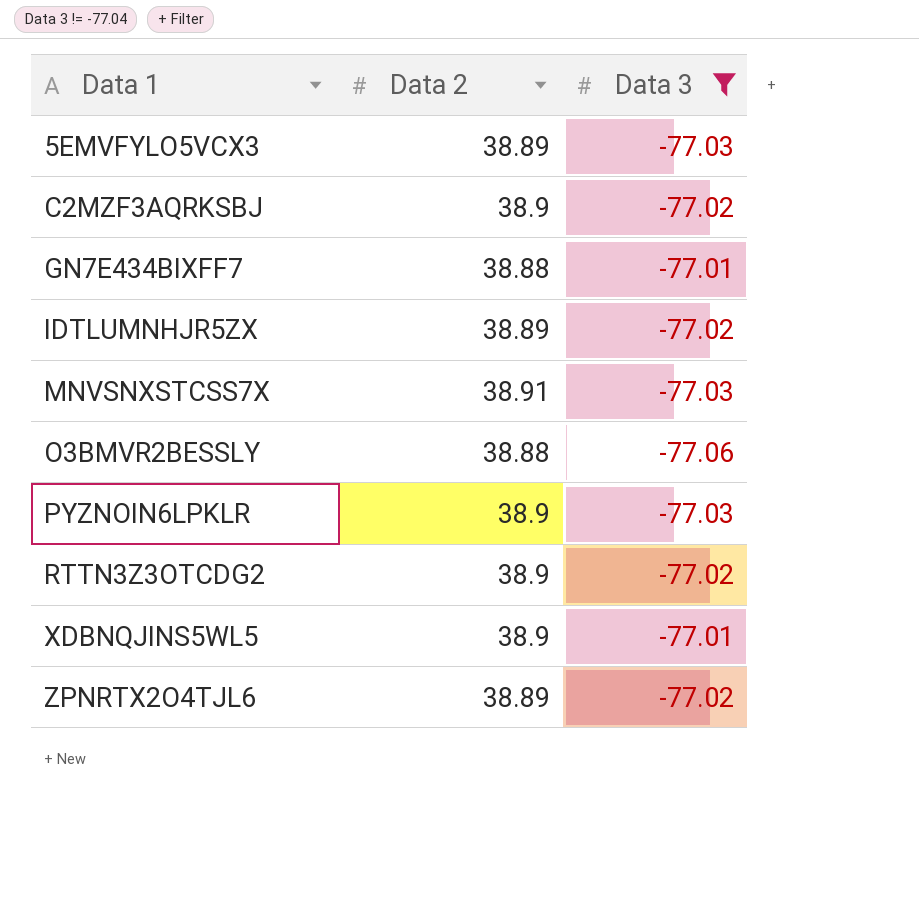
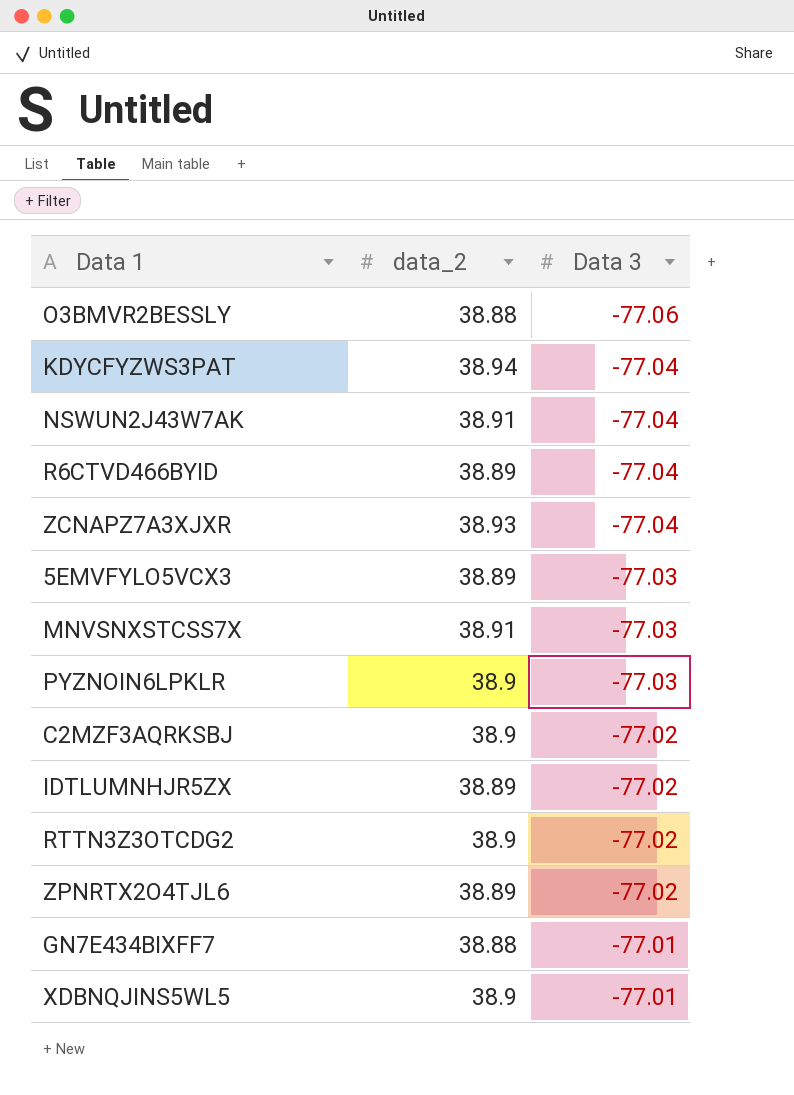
filter: Data 3 != -77.04 -> none
row order: Data 1 ascending -> Data 3 ascending
column name: Data 2 -> data_2

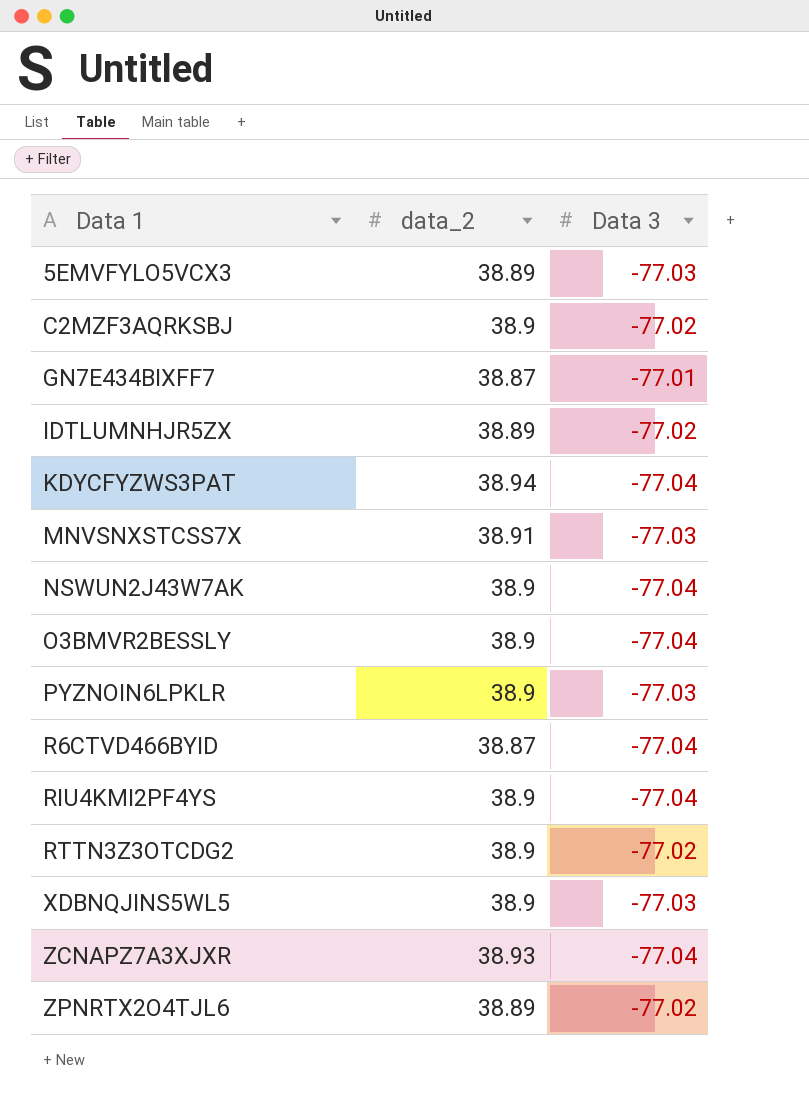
row order: Data 3 ascending -> Data 1 ascending
GN7E434BIXFF7 | data_2: 38.88 -> 38.87
NSWUN2J43W7AK | data_2: 38.91 -> 38.9
O3BMVR2BESSLY | data_2: 38.88 -> 38.9
O3BMVR2BESSLY | Data 3: -77.06 -> -77.04
R6CTVD466BYID | data_2: 38.89 -> 38.87
row RIU4KMI2PF4YS: none -> 38.9 | -77.04
XDBNQJINS5WL5 | Data 3: -77.01 -> -77.03

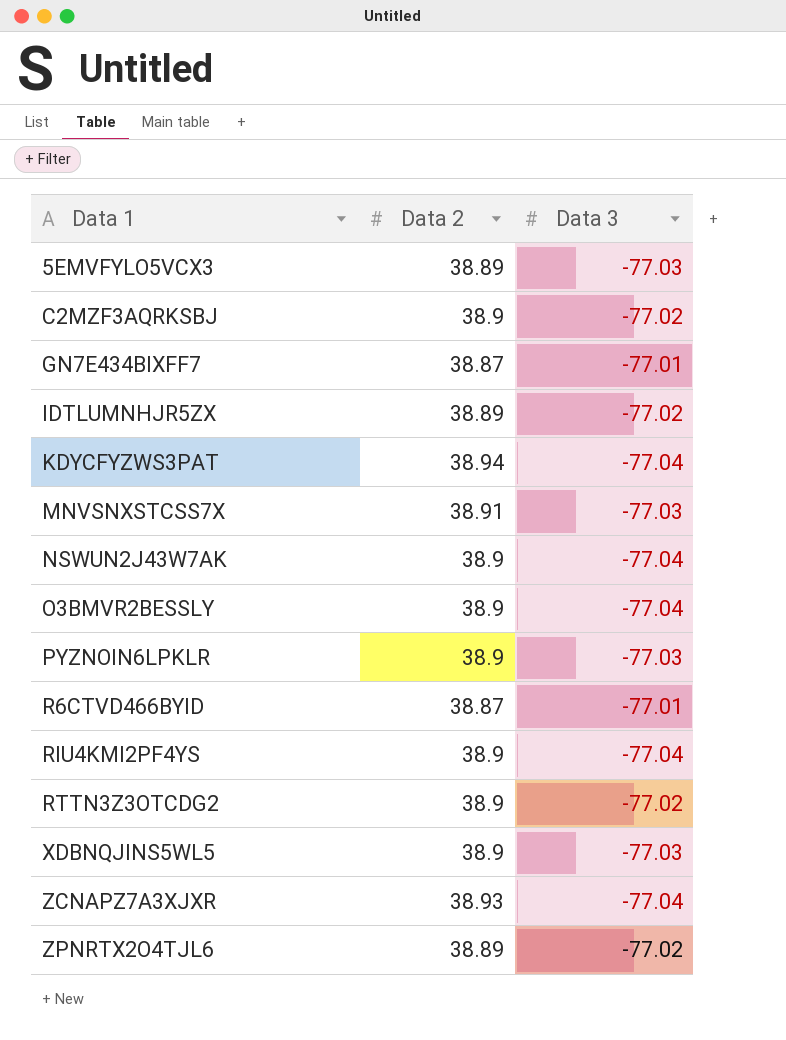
column name: data_2 -> Data 2
R6CTVD466BYID | Data 3: -77.04 -> -77.01

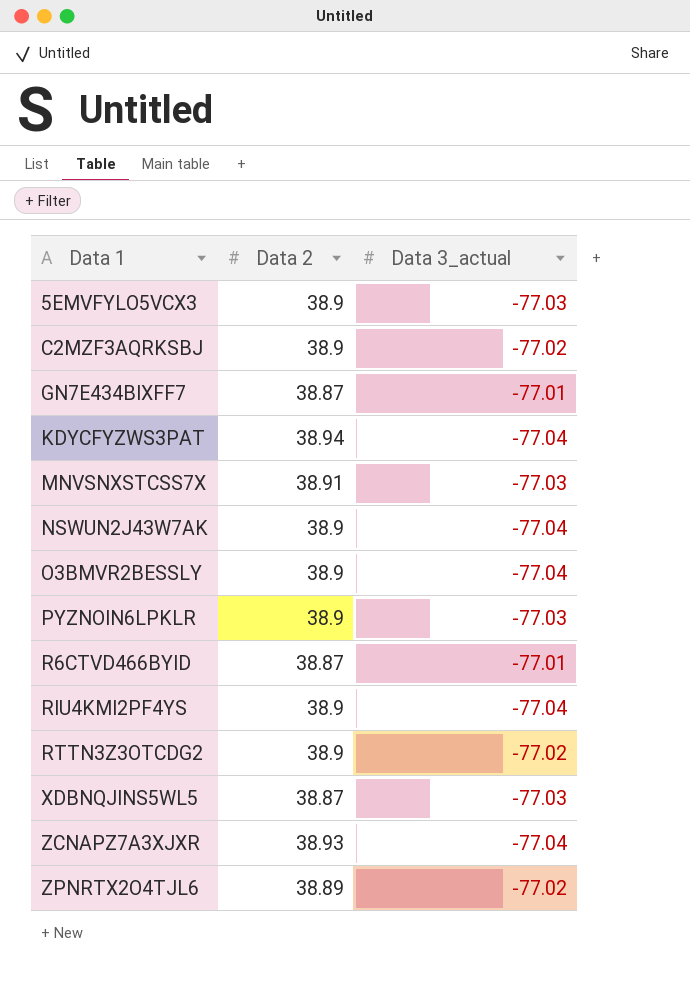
column name: Data 3 -> Data 3_actual
row IDTLUMNHJR5ZX: 38.89 | -77.02 -> none
5EMVFYLO5VCX3 | Data 2: 38.89 -> 38.9
XDBNQJINS5WL5 | Data 2: 38.9 -> 38.87

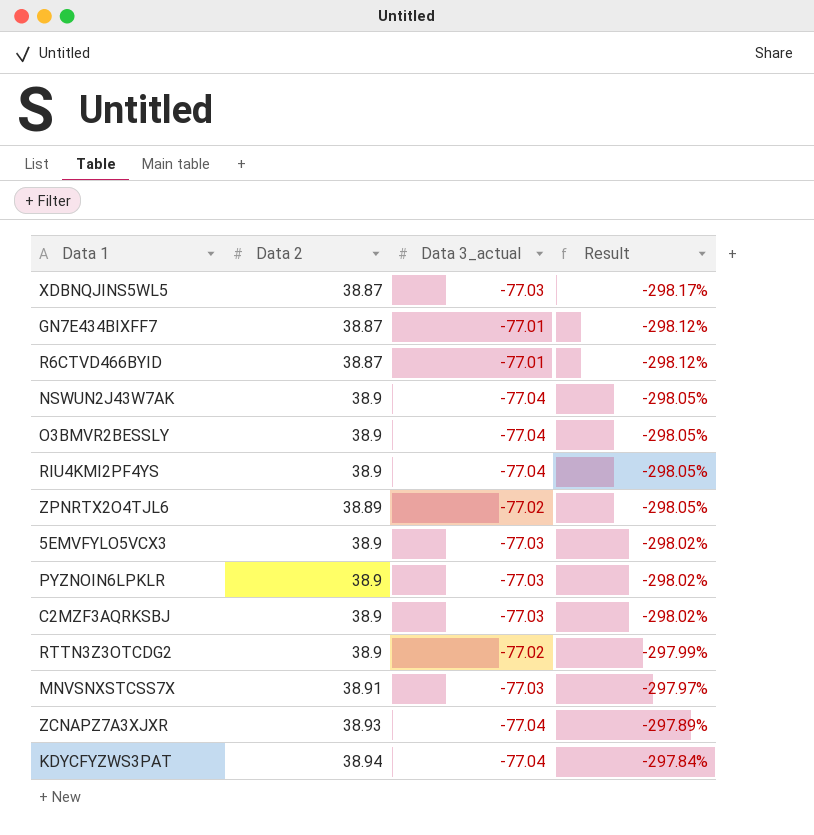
row order: Data 1 ascending -> Result ascending
column Result | formula: none -> ([Data 3_actual] - [Data 2]) / [Data 2]
C2MZF3AQRKSBJ | Data 3_actual: -77.02 -> -77.03

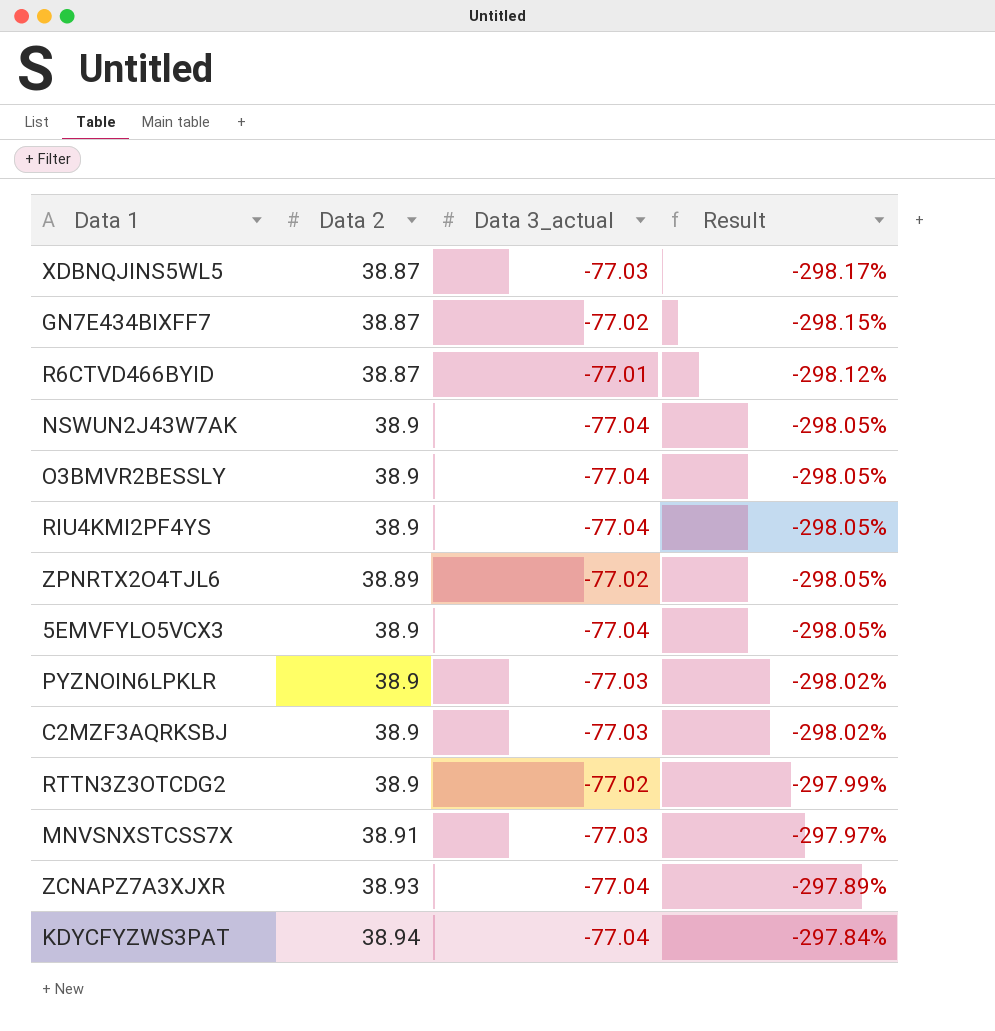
GN7E434BIXFF7 | Data 3_actual: -77.01 -> -77.02
GN7E434BIXFF7 | Result: -298.12% -> -298.15%
5EMVFYLO5VCX3 | Data 3_actual: -77.03 -> -77.04
5EMVFYLO5VCX3 | Result: -298.02% -> -298.05%

